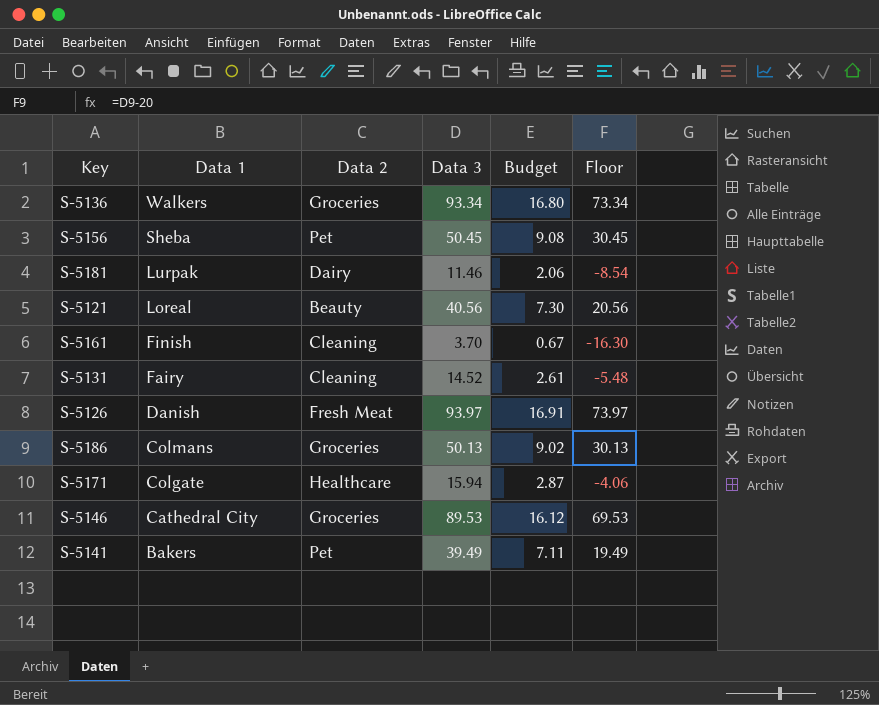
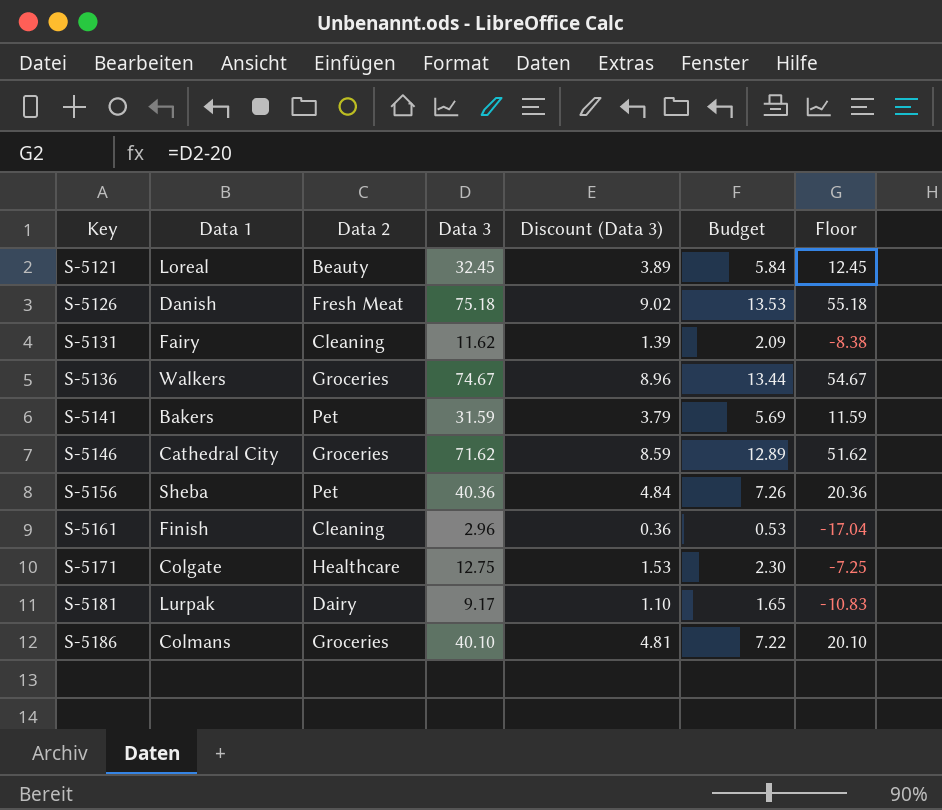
row order: Data 1 descending -> Key ascending
column Discount (Data 3) | formula: none -> [Data 3] * 0.12
S-5121 | Data 3: 40.56 -> 32.45
S-5121 | Budget: 7.30 -> 5.84
S-5121 | Floor: 20.56 -> 12.45
S-5126 | Data 3: 93.97 -> 75.18
S-5126 | Budget: 16.91 -> 13.53
S-5126 | Floor: 73.97 -> 55.18
S-5131 | Data 3: 14.52 -> 11.62
S-5131 | Budget: 2.61 -> 2.09
S-5131 | Floor: -5.48 -> -8.38
S-5136 | Data 3: 93.34 -> 74.67
S-5136 | Budget: 16.80 -> 13.44
S-5136 | Floor: 73.34 -> 54.67
S-5141 | Data 3: 39.49 -> 31.59
S-5141 | Budget: 7.11 -> 5.69
S-5141 | Floor: 19.49 -> 11.59
S-5146 | Data 3: 89.53 -> 71.62
S-5146 | Budget: 16.12 -> 12.89
S-5146 | Floor: 69.53 -> 51.62
S-5156 | Data 3: 50.45 -> 40.36
S-5156 | Budget: 9.08 -> 7.26
S-5156 | Floor: 30.45 -> 20.36
S-5161 | Data 3: 3.70 -> 2.96
S-5161 | Budget: 0.67 -> 0.53
S-5161 | Floor: -16.30 -> -17.04
S-5171 | Data 3: 15.94 -> 12.75
S-5171 | Budget: 2.87 -> 2.30
S-5171 | Floor: -4.06 -> -7.25
S-5181 | Data 3: 11.46 -> 9.17
S-5181 | Budget: 2.06 -> 1.65
S-5181 | Floor: -8.54 -> -10.83
S-5186 | Data 3: 50.13 -> 40.10
S-5186 | Budget: 9.02 -> 7.22
S-5186 | Floor: 30.13 -> 20.10

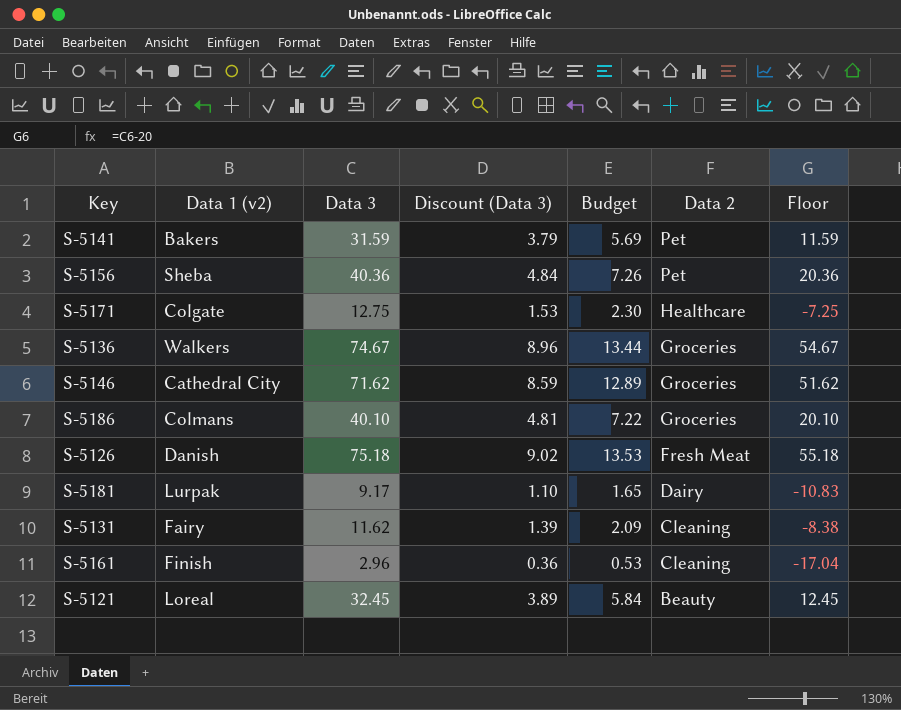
row order: Key ascending -> Data 2 descending
column name: Data 1 -> Data 1 (v2)
column Data 2 | position: 3 -> 6

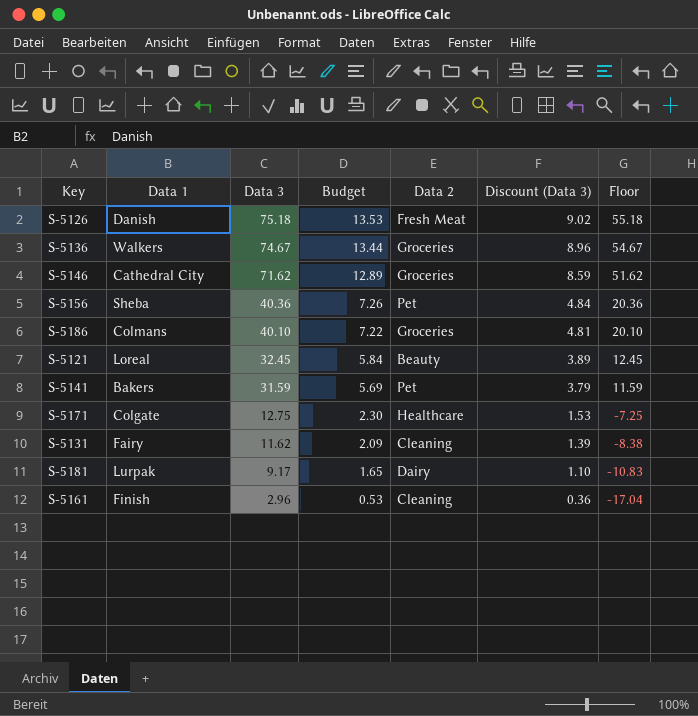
row order: Data 2 descending -> Data 3 descending
column name: Data 1 (v2) -> Data 1
column Discount (Data 3) | position: 4 -> 6

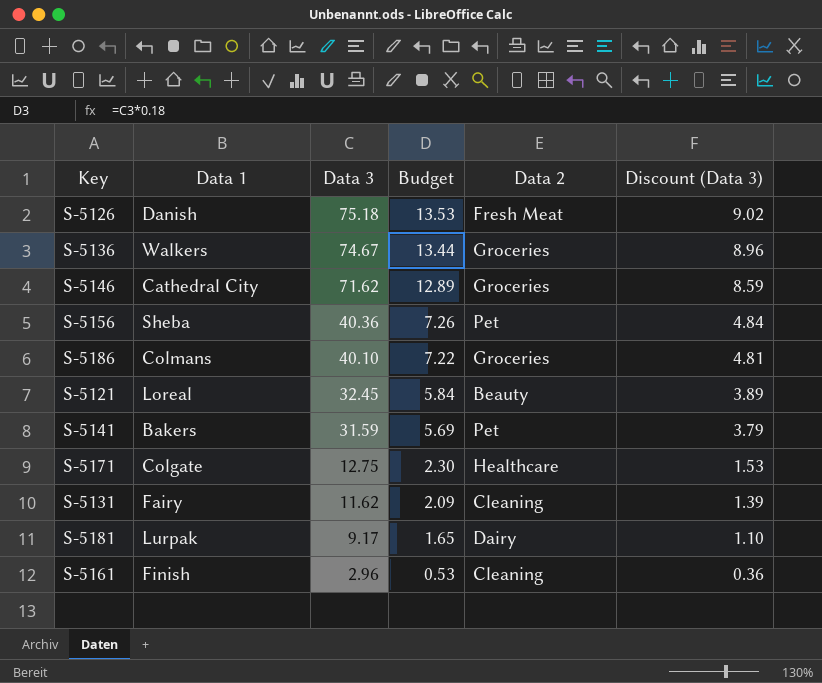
column Floor | formula: [Data 3] - 20 -> none

